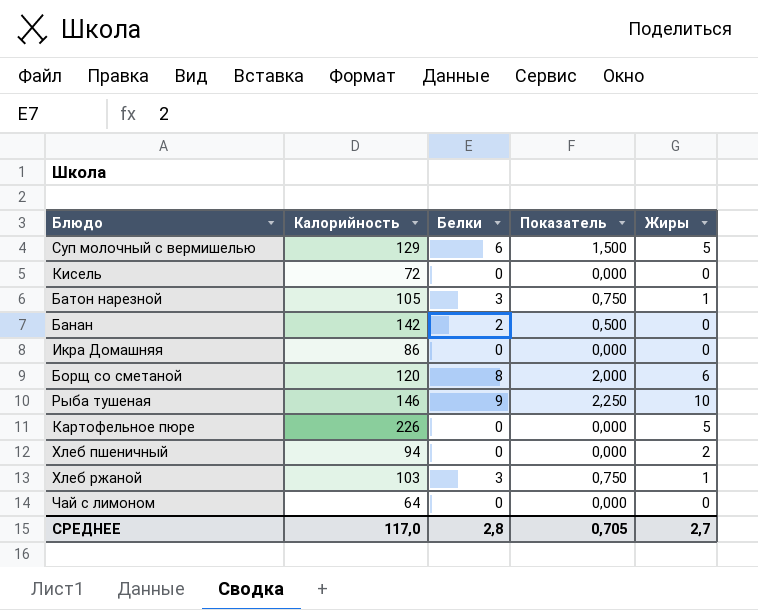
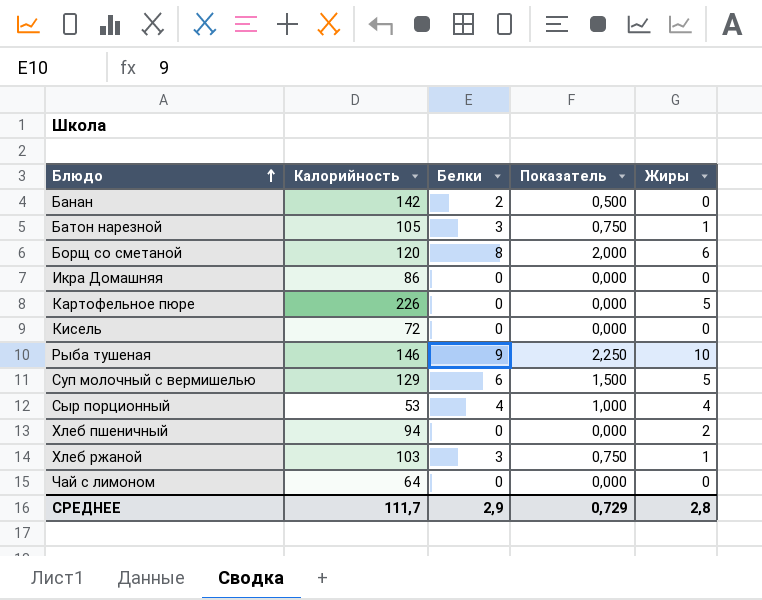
row order: none -> Блюдо ascending
row Сыр порционный: none -> 53 | 4 | 1,000 | 4
СРЕДНЕЕ | Калорийность: 117,0 -> 111,7
СРЕДНЕЕ | Белки: 2,8 -> 2,9
СРЕДНЕЕ | Показатель: 0,705 -> 0,729
СРЕДНЕЕ | Жиры: 2,7 -> 2,8

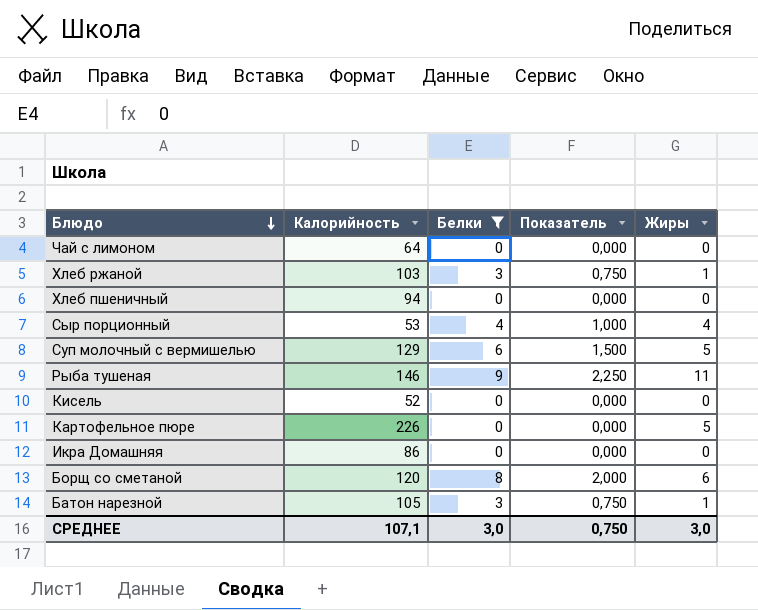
filter: none -> Белки != 2
row order: Блюдо ascending -> Блюдо descending
Хлеб пшеничный | Жиры: 2 -> 0
Рыба тушеная | Жиры: 10 -> 11
Кисель | Калорийность: 72 -> 52
СРЕДНЕЕ | Калорийность: 111,7 -> 107,1
СРЕДНЕЕ | Белки: 2,9 -> 3,0
СРЕДНЕЕ | Показатель: 0,729 -> 0,750
СРЕДНЕЕ | Жиры: 2,8 -> 3,0

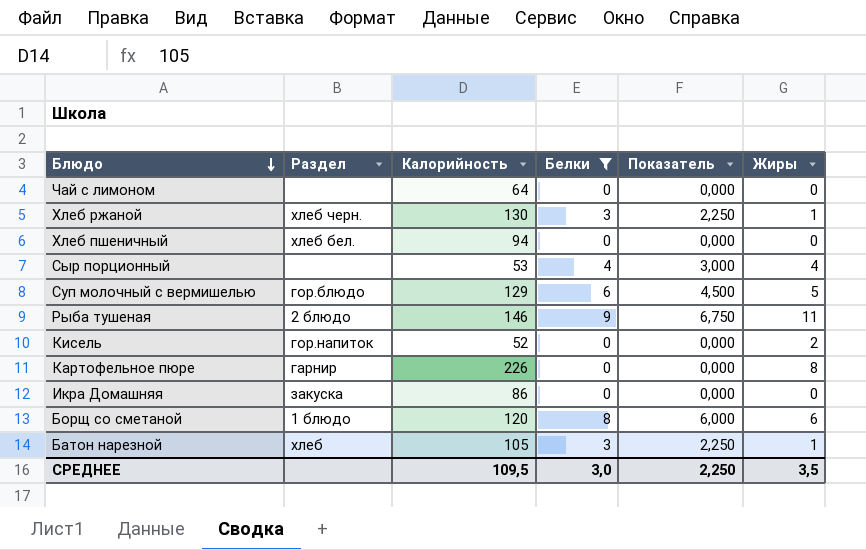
column Раздел | position: none -> 2
column Показатель | formula: [Белки] * 0,25 -> [Белки] * 0,75
Хлеб ржаной | Калорийность: 103 -> 130
Кисель | Жиры: 0 -> 2
Картофельное пюре | Жиры: 5 -> 8
СРЕДНЕЕ | Калорийность: 107,1 -> 109,5
СРЕДНЕЕ | Показатель: 0,750 -> 2,250
СРЕДНЕЕ | Жиры: 3,0 -> 3,5

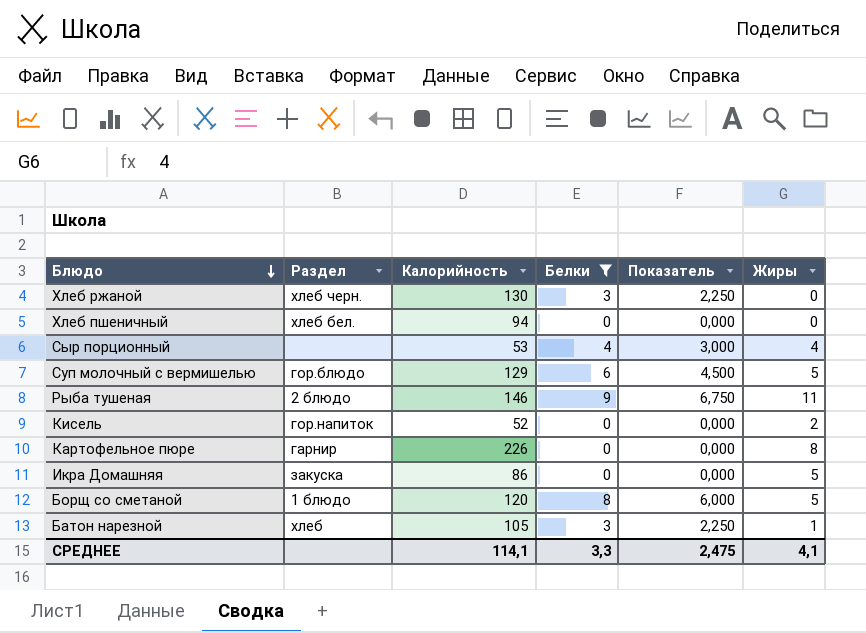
row Чай с лимоном: none | 64 | 0 | 0,000 | 0 -> none
Хлеб ржаной | Жиры: 1 -> 0
Икра Домашняя | Жиры: 0 -> 5
Борщ со сметаной | Жиры: 6 -> 5
СРЕДНЕЕ | Калорийность: 109,5 -> 114,1
СРЕДНЕЕ | Белки: 3,0 -> 3,3
СРЕДНЕЕ | Показатель: 2,250 -> 2,475
СРЕДНЕЕ | Жиры: 3,5 -> 4,1

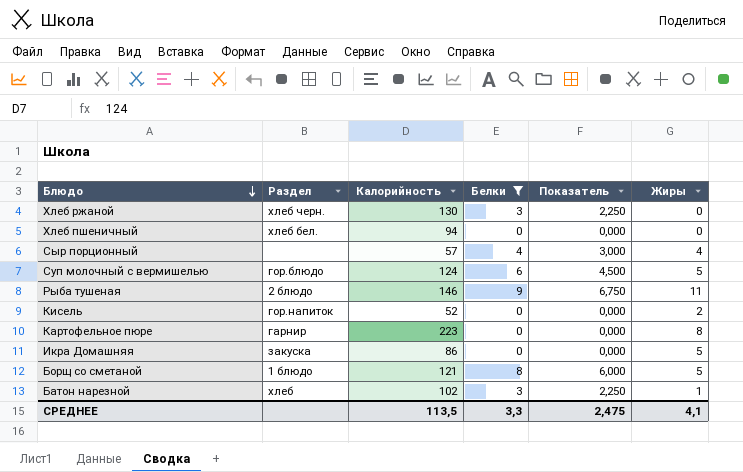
Сыр порционный | Калорийность: 53 -> 57
Суп молочный с вермишелью | Калорийность: 129 -> 124
Картофельное пюре | Калорийность: 226 -> 223
Борщ со сметаной | Калорийность: 120 -> 121
Батон нарезной | Калорийность: 105 -> 102
СРЕДНЕЕ | Калорийность: 114,1 -> 113,5

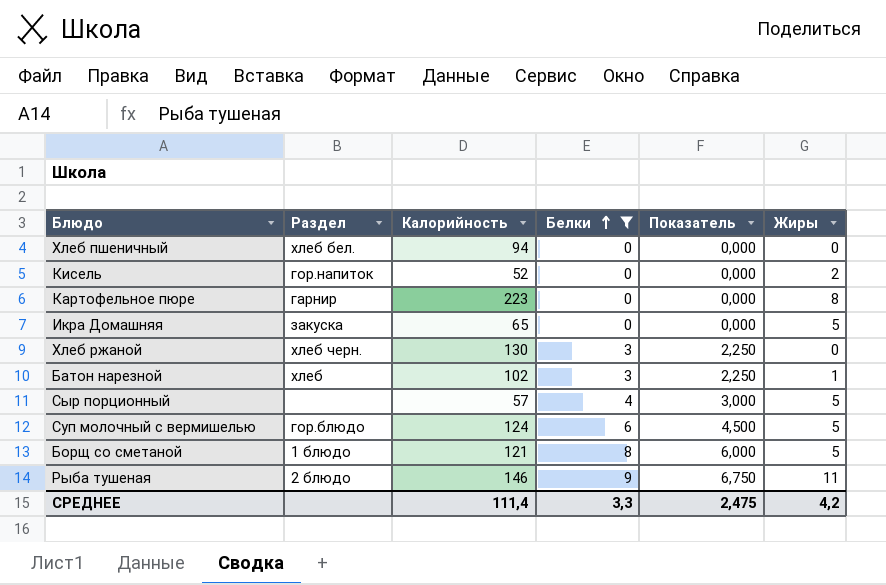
row order: Блюдо descending -> Белки ascending
Икра Домашняя | Калорийность: 86 -> 65
Сыр порционный | Жиры: 4 -> 5
СРЕДНЕЕ | Калорийность: 113,5 -> 111,4
СРЕДНЕЕ | Жиры: 4,1 -> 4,2

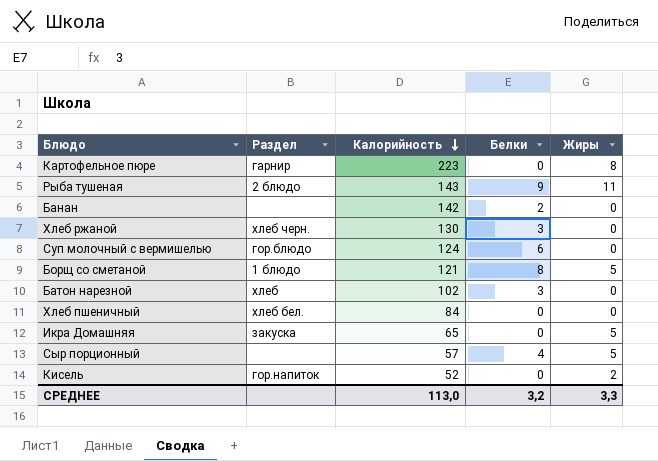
filter: Белки != 2 -> none
row order: Белки ascending -> Калорийность descending
column Показатель | formula: [Белки] * 0,75 -> none
Рыба тушеная | Калорийность: 146 -> 143
Суп молочный с вермишелью | Жиры: 5 -> 0
Батон нарезной | Жиры: 1 -> 0
Хлеб пшеничный | Калорийность: 94 -> 84
СРЕДНЕЕ | Калорийность: 111,4 -> 113,0
СРЕДНЕЕ | Белки: 3,3 -> 3,2
СРЕДНЕЕ | Жиры: 4,2 -> 3,3

